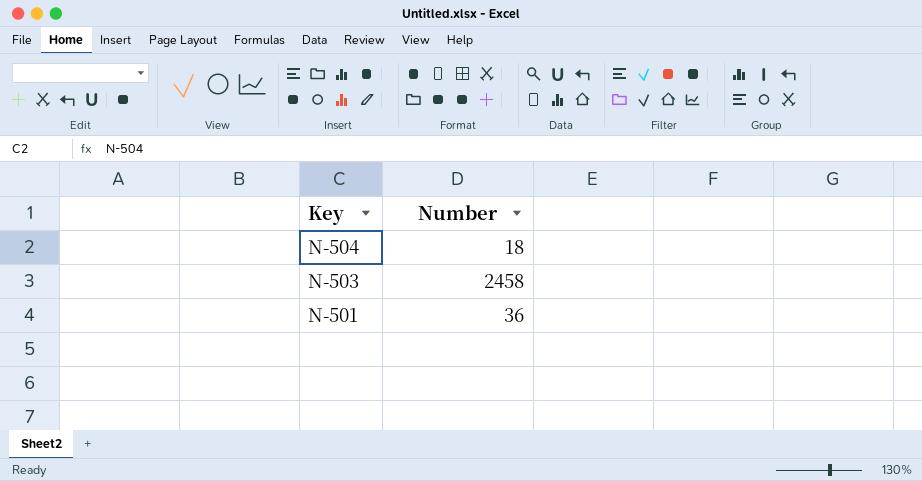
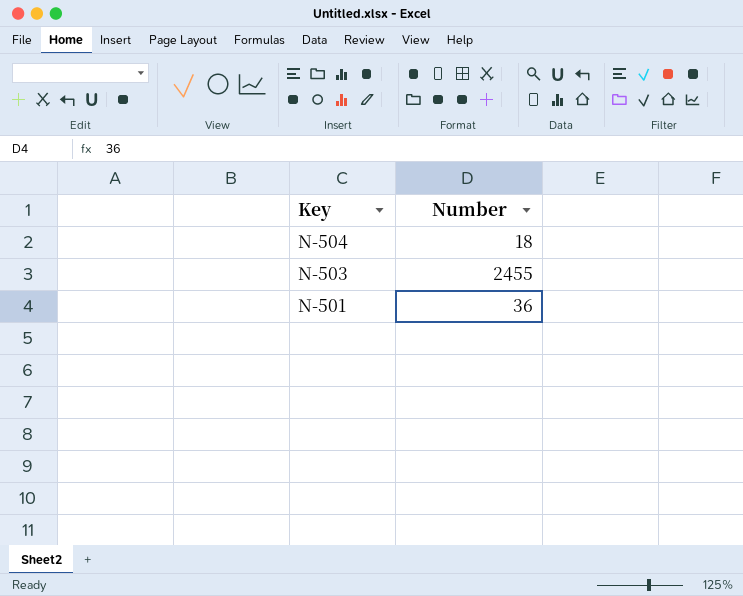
N-503 | Number: 2458 -> 2455

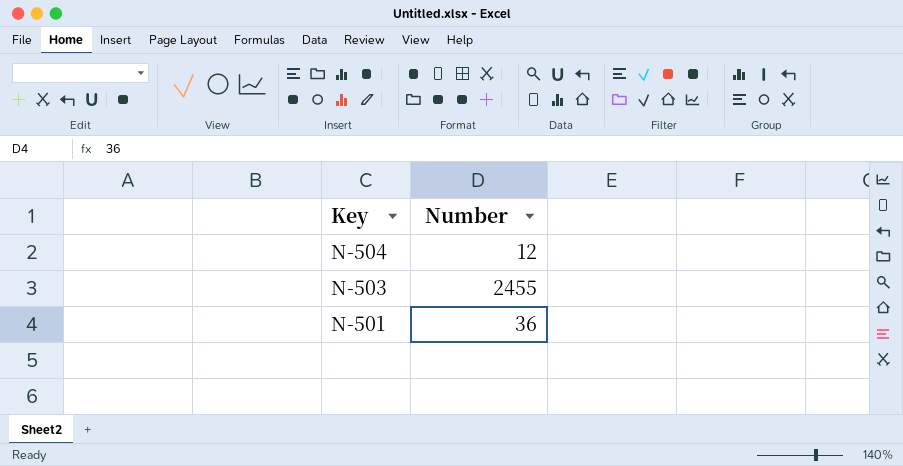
N-504 | Number: 18 -> 12

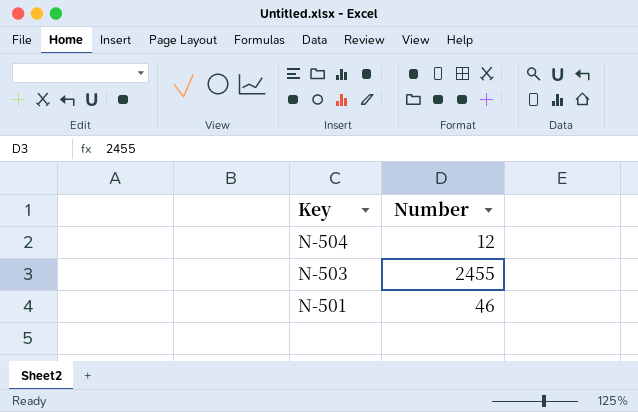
N-501 | Number: 36 -> 46

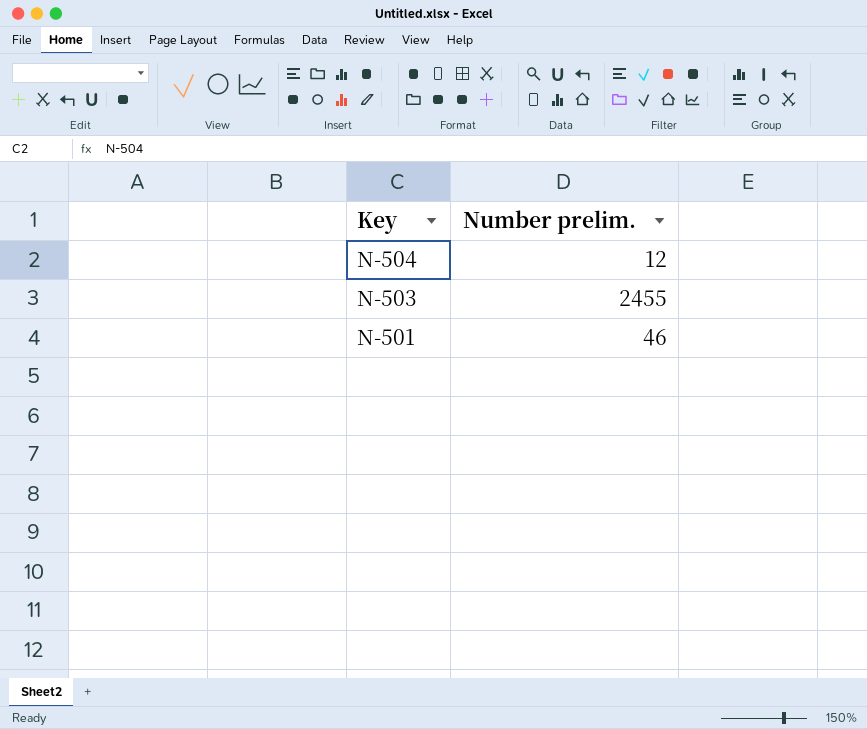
column name: Number -> Number prelim.

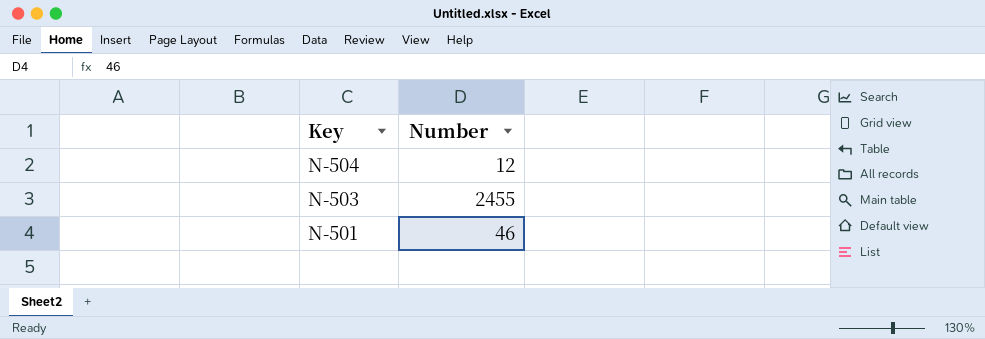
column name: Number prelim. -> Number

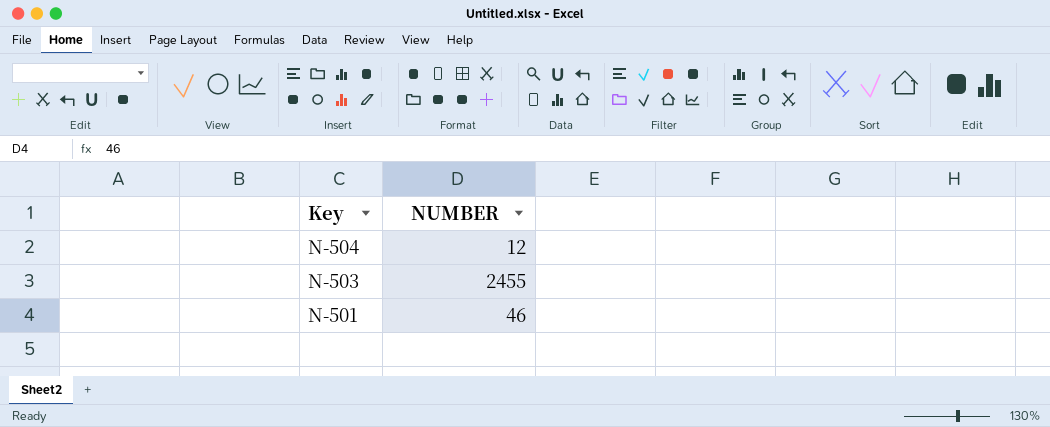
column name: Number -> NUMBER

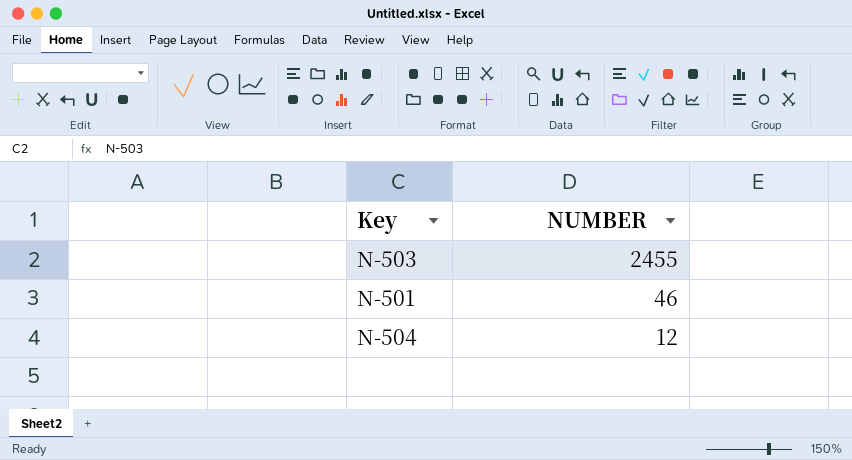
row order: Key descending -> NUMBER descending

